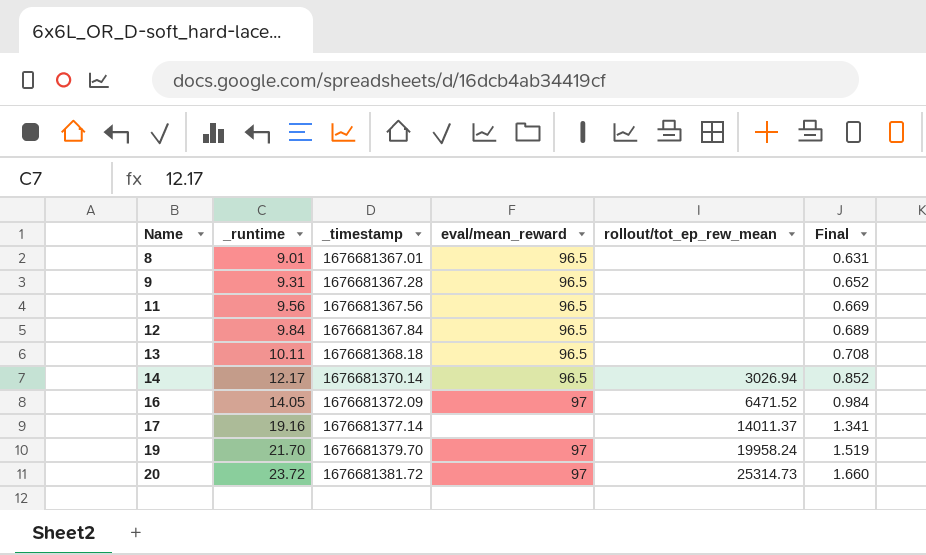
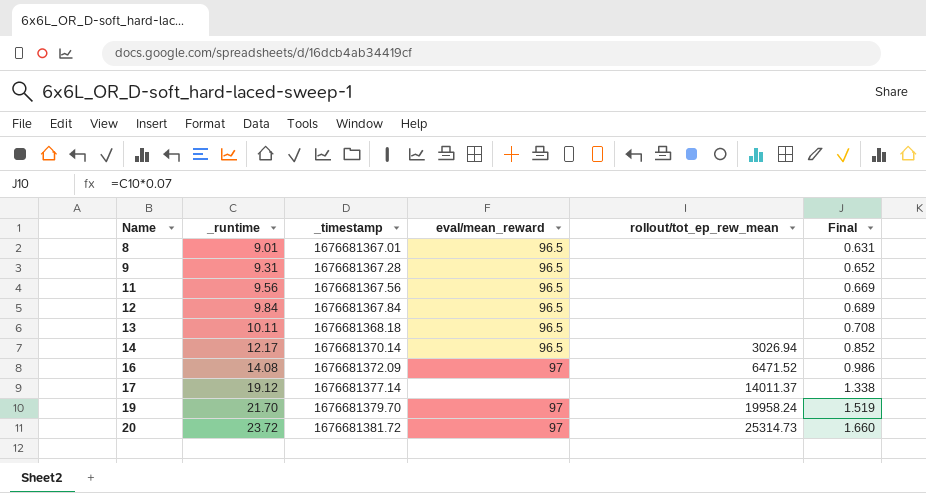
16 | _runtime: 14.05 -> 14.08
16 | Final: 0.984 -> 0.986
17 | _runtime: 19.16 -> 19.12
17 | Final: 1.341 -> 1.338

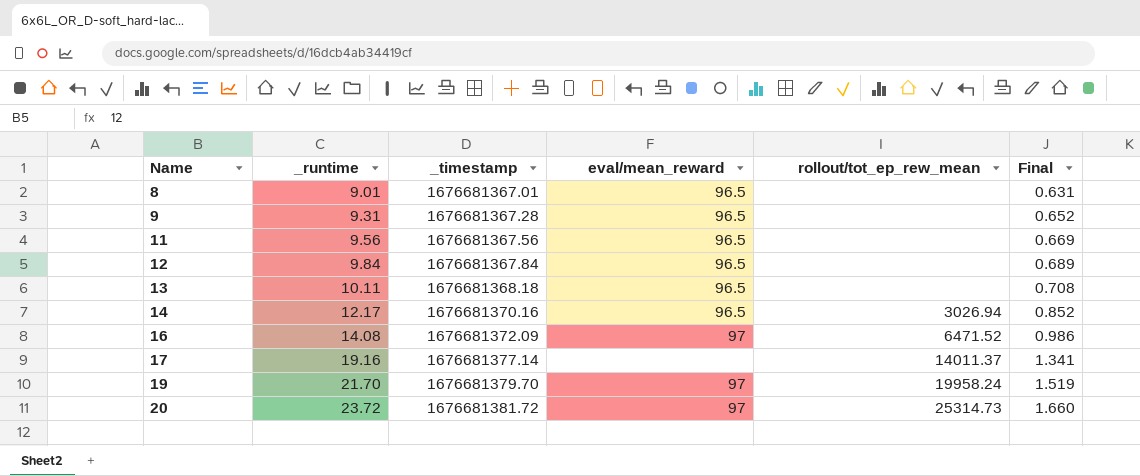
14 | _timestamp: 1676681370.14 -> 1676681370.16
17 | _runtime: 19.12 -> 19.16
17 | Final: 1.338 -> 1.341

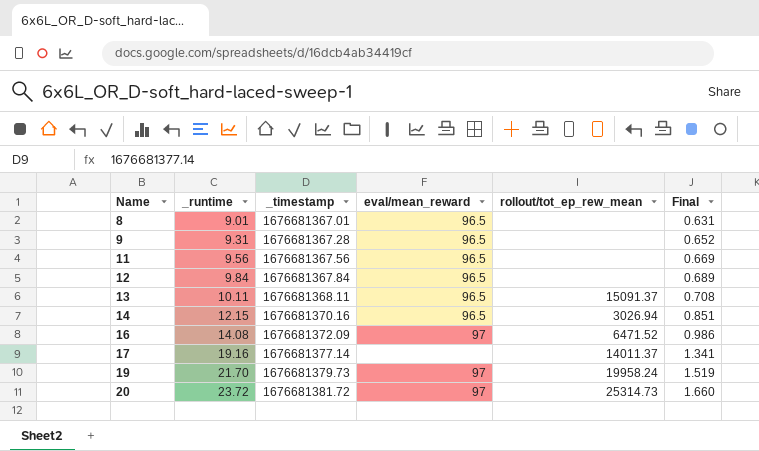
13 | _timestamp: 1676681368.18 -> 1676681368.11
13 | rollout/tot_ep_rew_mean: none -> 15091.37
14 | _runtime: 12.17 -> 12.15
14 | Final: 0.852 -> 0.851
19 | _timestamp: 1676681379.70 -> 1676681379.73

